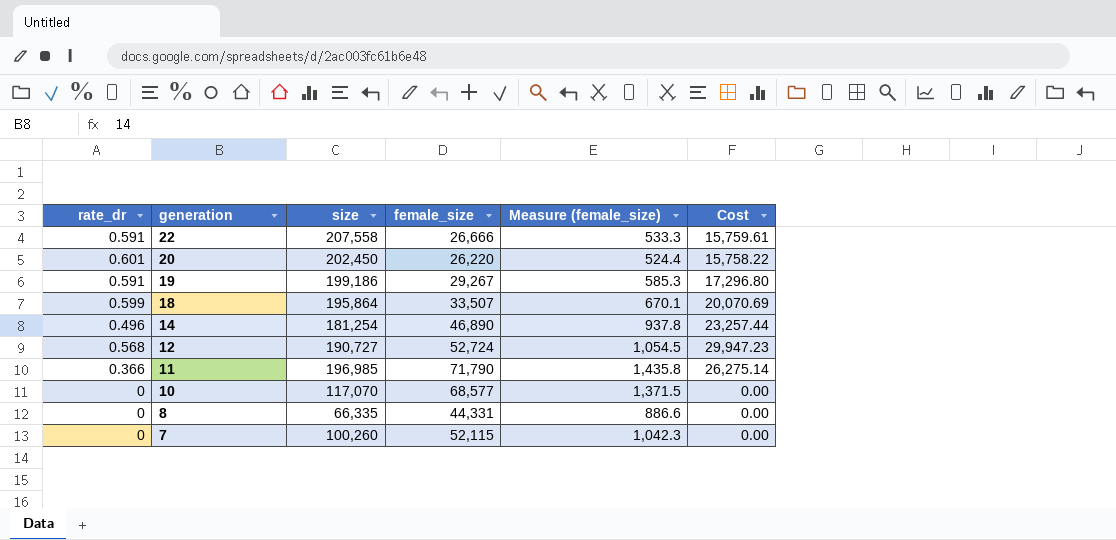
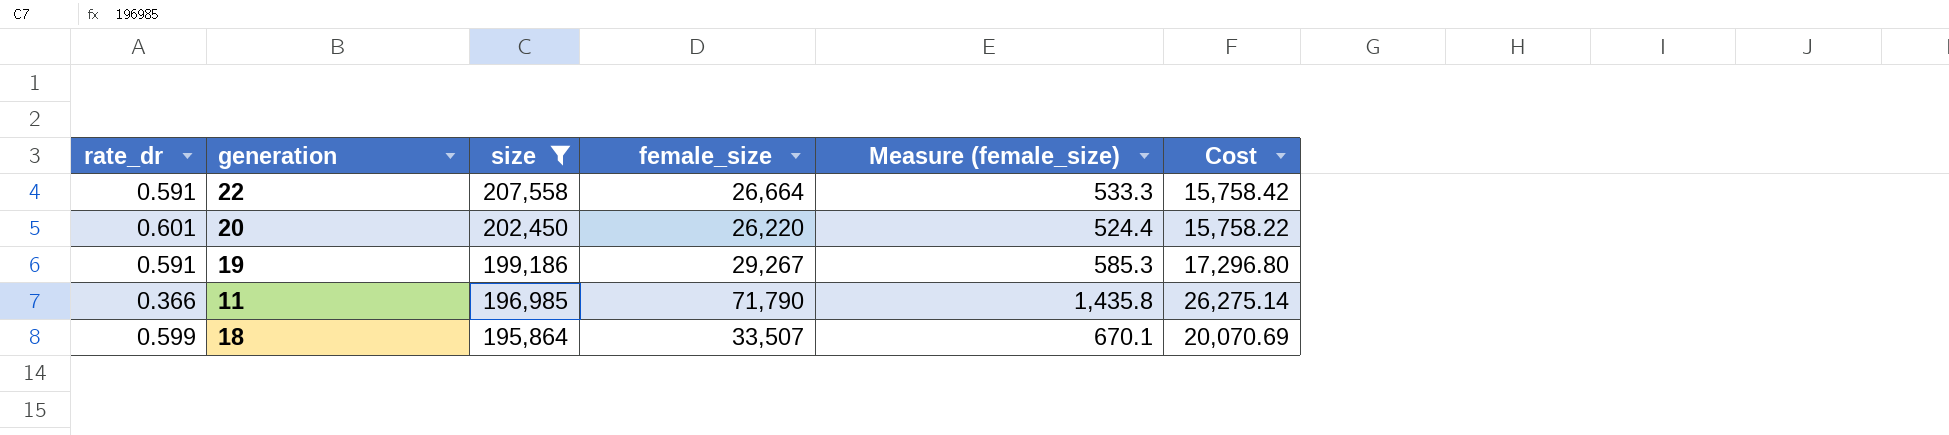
filter: none -> size >= 195,864
row order: generation descending -> size descending
22 | female_size: 26,666 -> 26,664
22 | Cost: 15,759.61 -> 15,758.42

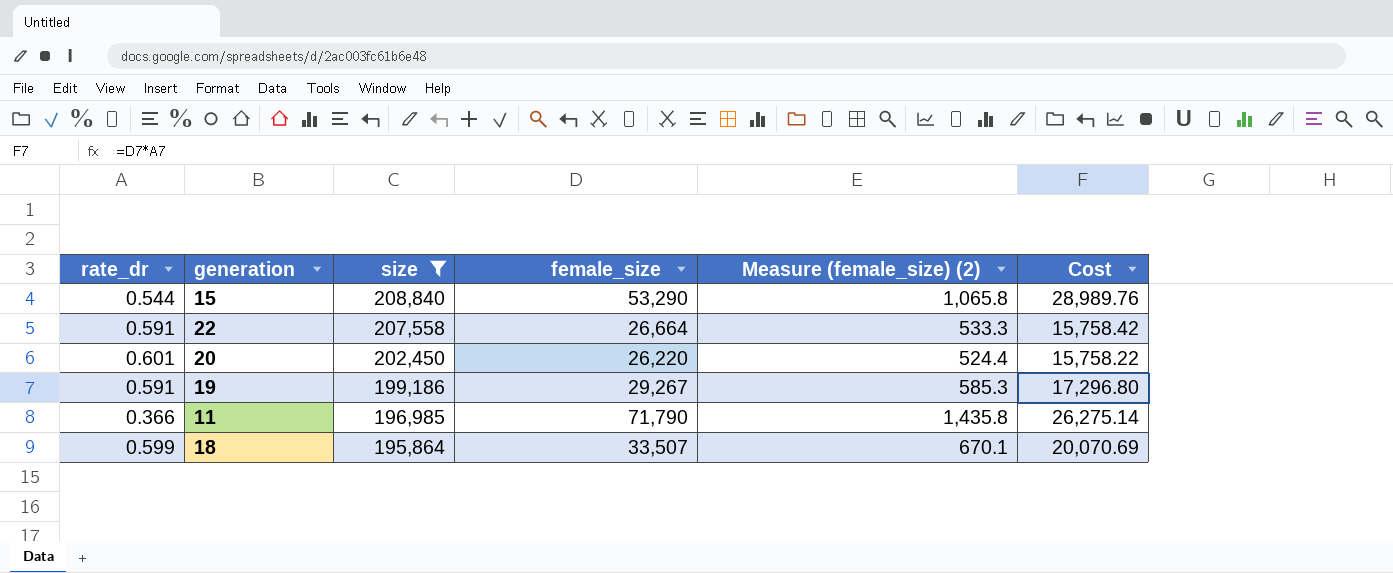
column name: Measure (female_size) -> Measure (female_size) (2)
row 15: none -> 0.544 | 208,840 | 53,290 | 1,065.8 | 28,989.76

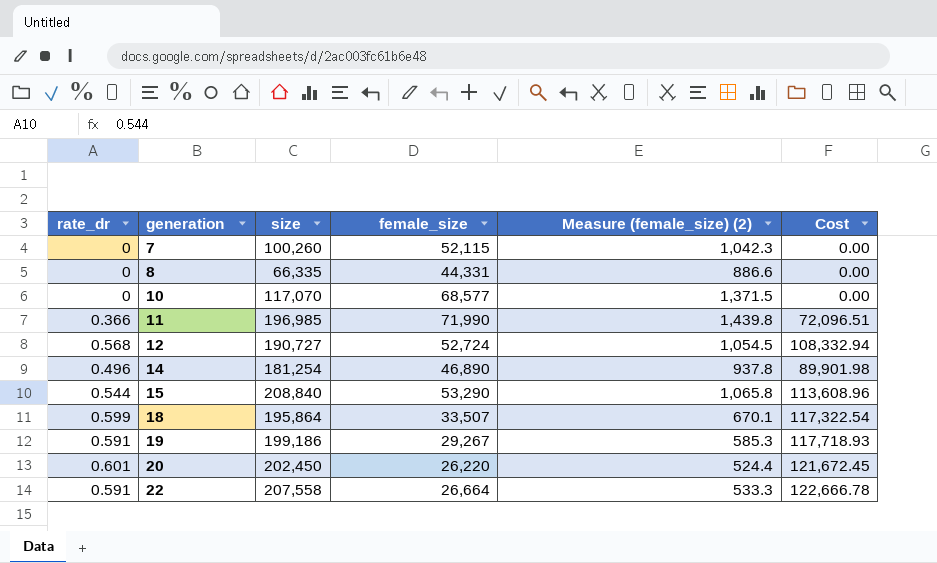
filter: size >= 195,864 -> none
row order: size descending -> generation ascending
column Cost | formula: [rate_dr] * [female_size] -> [rate_dr] * [size]
11 | female_size: 71,790 -> 71,990
11 | Measure (female_size) (2): 1,435.8 -> 1,439.8

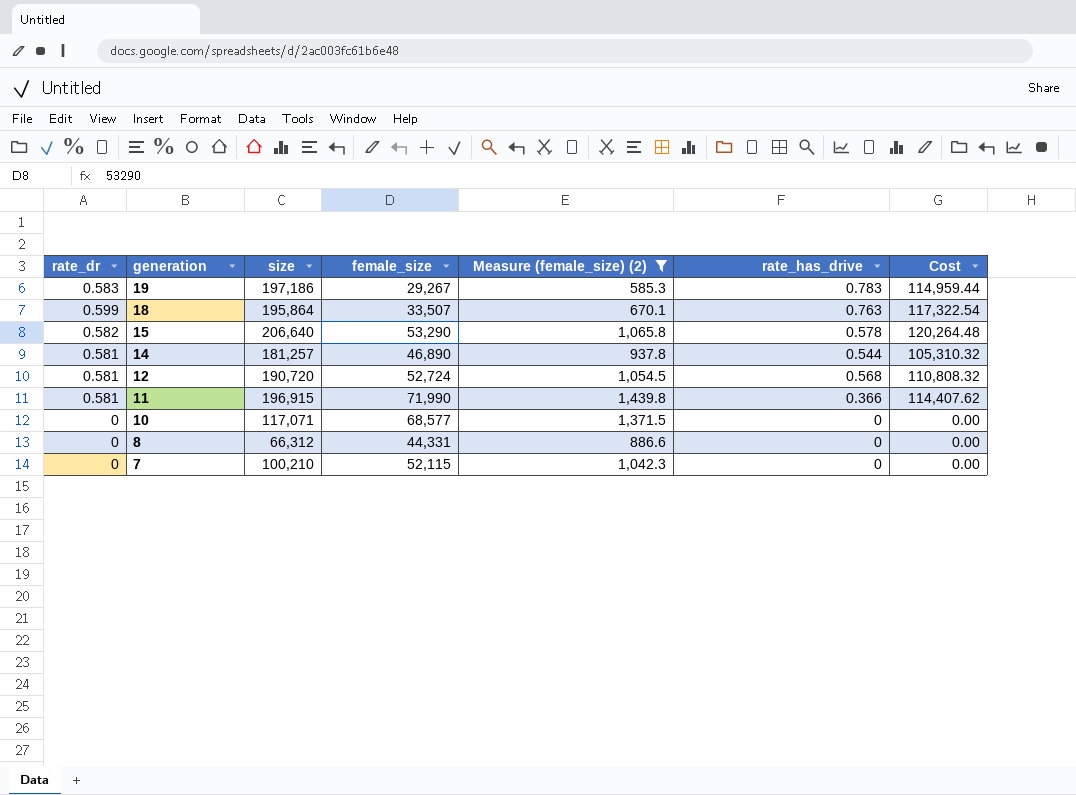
filter: none -> Measure (female_size) (2) >= 585.3
row order: generation ascending -> generation descending
column rate_has_drive | position: none -> 6
19 | rate_dr: 0.591 -> 0.583
19 | size: 199,186 -> 197,186
19 | Cost: 117,718.93 -> 114,959.44
15 | rate_dr: 0.544 -> 0.582
15 | size: 208,840 -> 206,640
15 | Cost: 113,608.96 -> 120,264.48
14 | rate_dr: 0.496 -> 0.581
14 | size: 181,254 -> 181,257
14 | Cost: 89,901.98 -> 105,310.32
12 | rate_dr: 0.568 -> 0.581
12 | size: 190,727 -> 190,720
12 | Cost: 108,332.94 -> 110,808.32
11 | rate_dr: 0.366 -> 0.581
11 | size: 196,985 -> 196,915
11 | Cost: 72,096.51 -> 114,407.62
10 | size: 117,070 -> 117,071
8 | size: 66,335 -> 66,312
7 | size: 100,260 -> 100,210

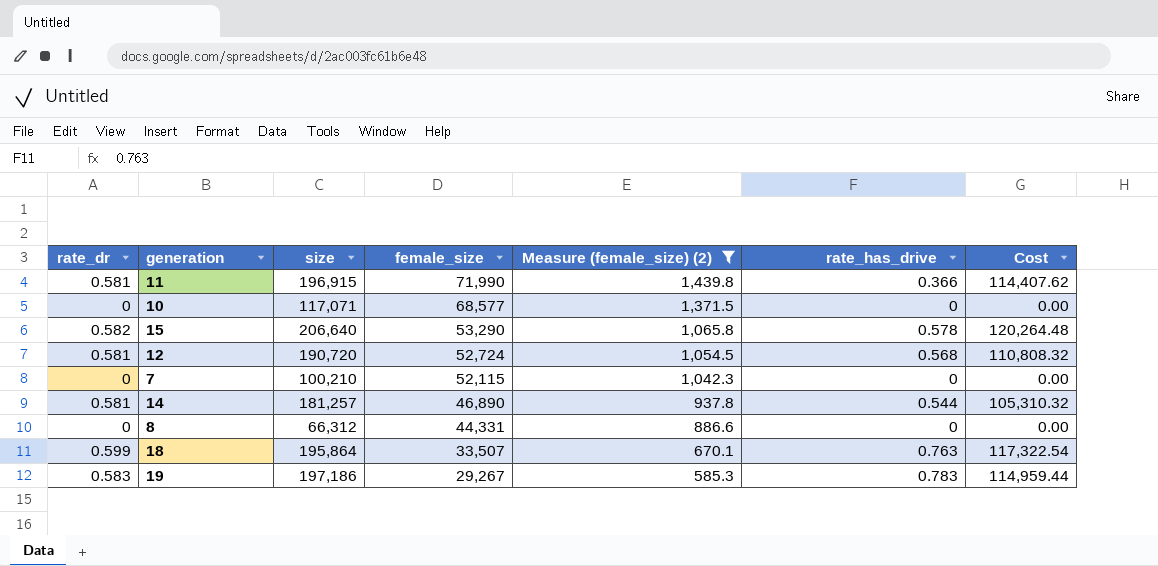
row order: generation descending -> female_size descending

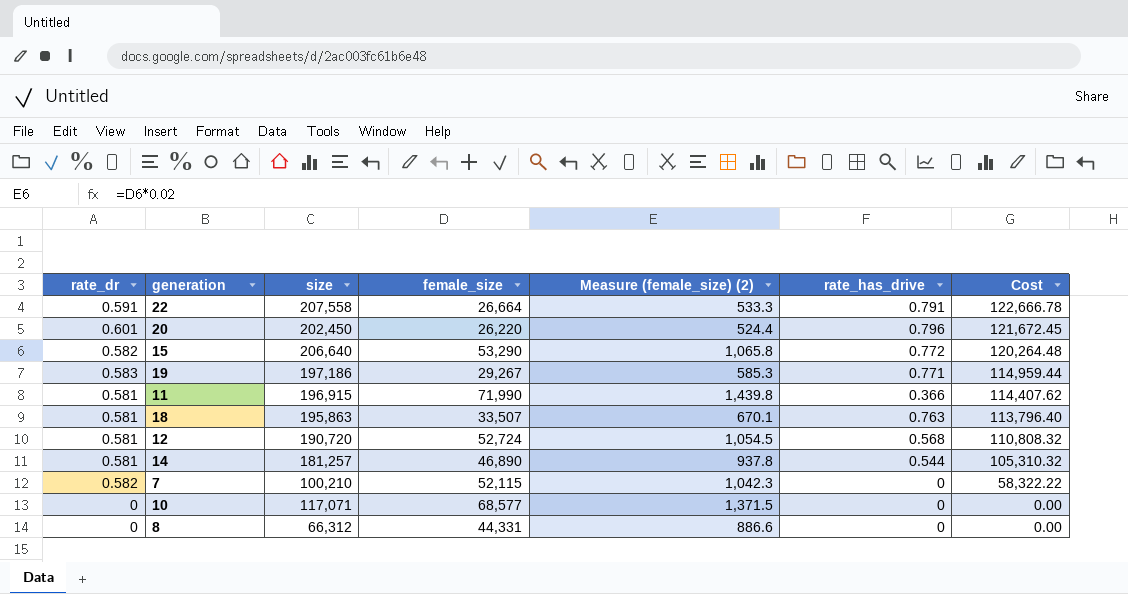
filter: Measure (female_size) (2) >= 585.3 -> none
row order: female_size descending -> Cost descending
15 | rate_has_drive: 0.578 -> 0.772
19 | rate_has_drive: 0.783 -> 0.771
18 | rate_dr: 0.599 -> 0.581
18 | size: 195,864 -> 195,863
18 | Cost: 117,322.54 -> 113,796.40
7 | rate_dr: 0 -> 0.582
7 | Cost: 0.00 -> 58,322.22

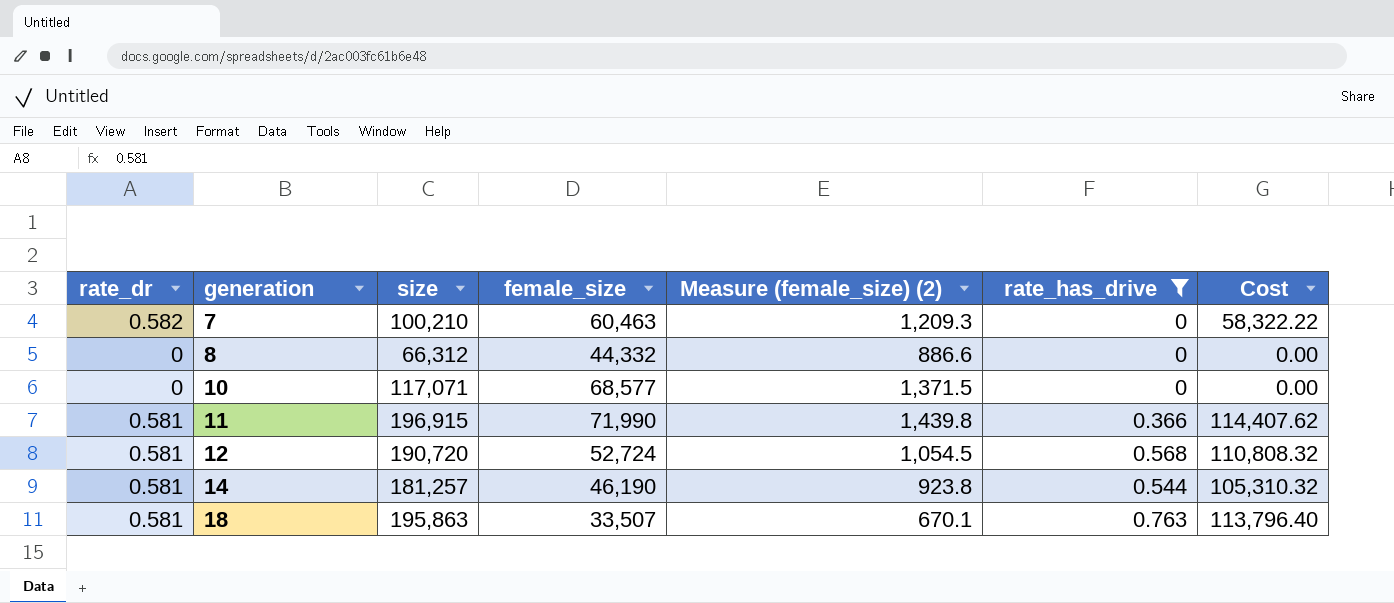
filter: none -> rate_has_drive <= 0.763
row order: Cost descending -> generation ascending
7 | female_size: 52,115 -> 60,463
7 | Measure (female_size) (2): 1,042.3 -> 1,209.3
8 | female_size: 44,331 -> 44,332
14 | female_size: 46,890 -> 46,190
14 | Measure (female_size) (2): 937.8 -> 923.8

